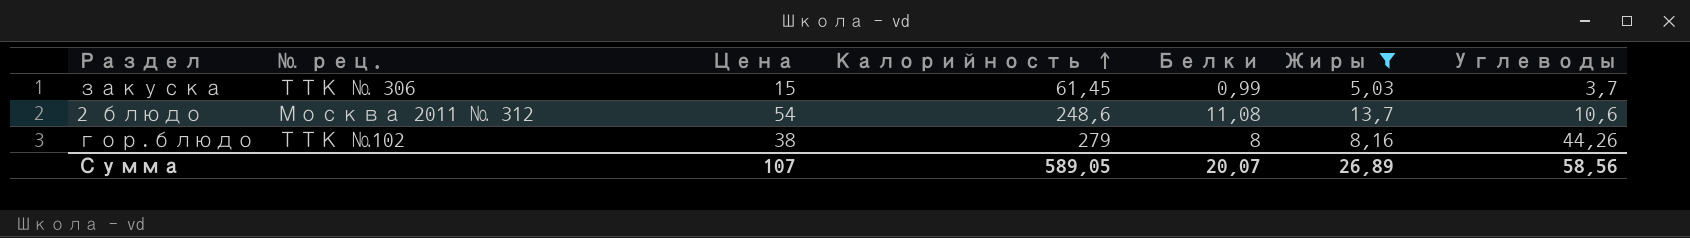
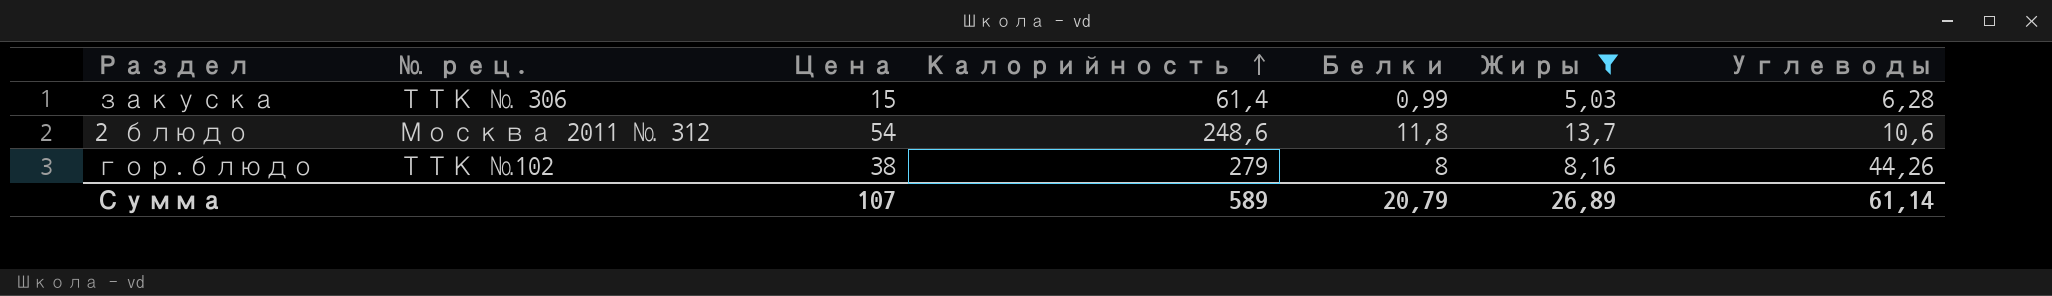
закуска | Калорийность: 61,45 -> 61,4
закуска | Углеводы: 3,7 -> 6,28
2 блюдо | Белки: 11,08 -> 11,8
Сумма | Калорийность: 589,05 -> 589
Сумма | Белки: 20,07 -> 20,79
Сумма | Углеводы: 58,56 -> 61,14

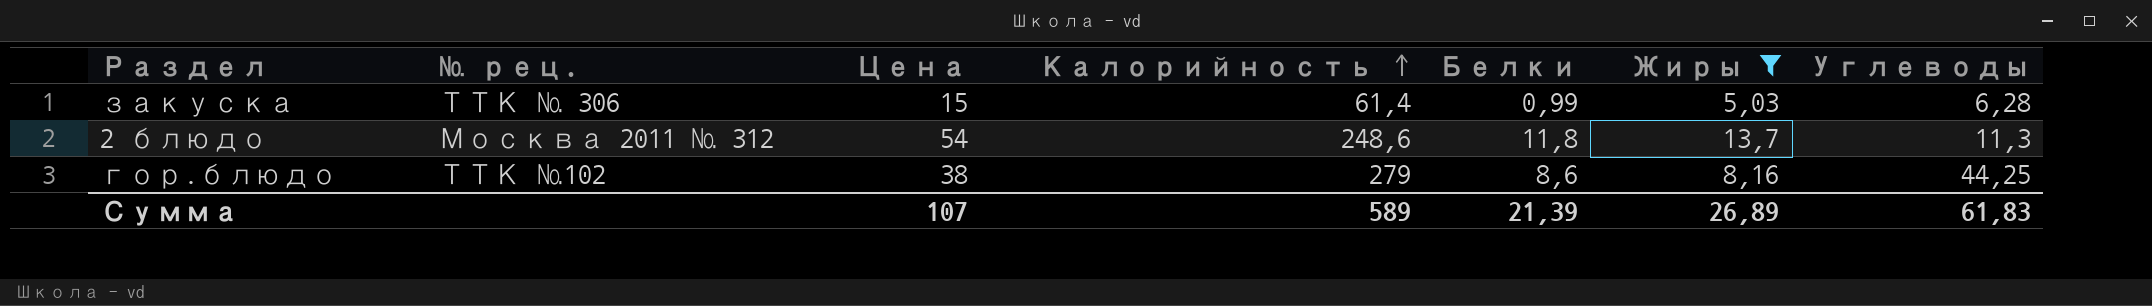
2 блюдо | Углеводы: 10,6 -> 11,3
гор.блюдо | Белки: 8 -> 8,6
гор.блюдо | Углеводы: 44,26 -> 44,25
Сумма | Белки: 20,79 -> 21,39
Сумма | Углеводы: 61,14 -> 61,83

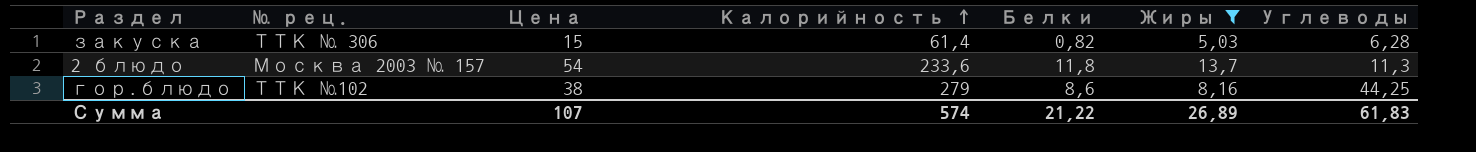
закуска | Белки: 0,99 -> 0,82
2 блюдо | № рец.: Москва 2011 № 312 -> Москва 2003 № 157
2 блюдо | Калорийность: 248,6 -> 233,6
Сумма | Калорийность: 589 -> 574
Сумма | Белки: 21,39 -> 21,22

